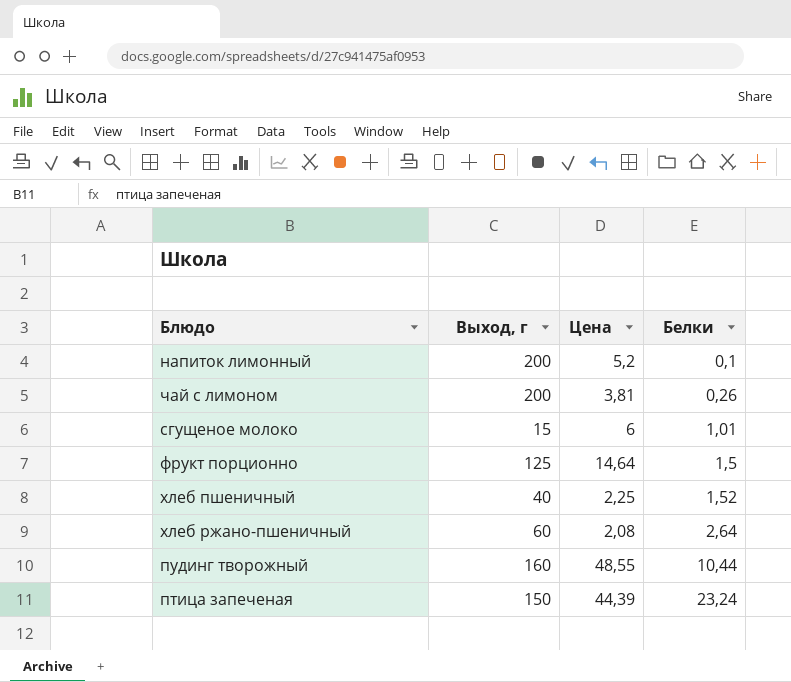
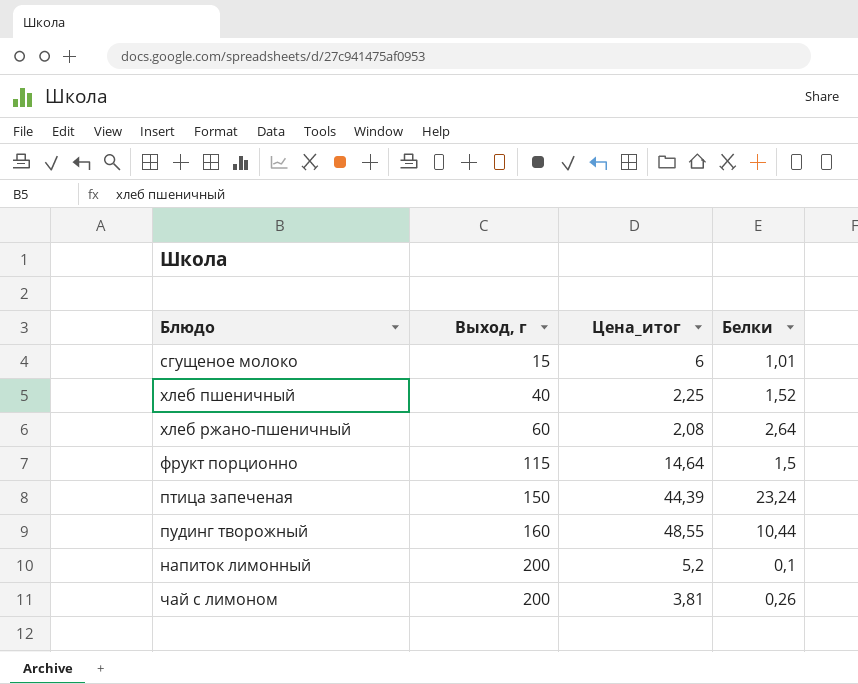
row order: Белки ascending -> Выход, г ascending
column name: Цена -> Цена_итог
фрукт порционно | Выход, г: 125 -> 115

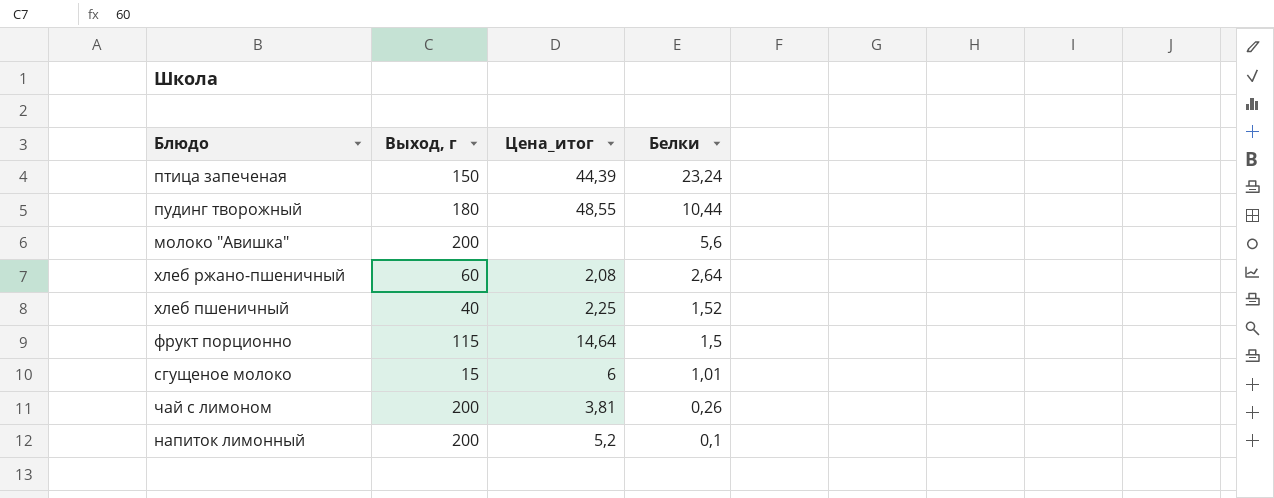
row order: Выход, г ascending -> Белки descending
пудинг творожный | Выход, г: 160 -> 180
row молоко "Авишка": none -> 200 | none | 5,6

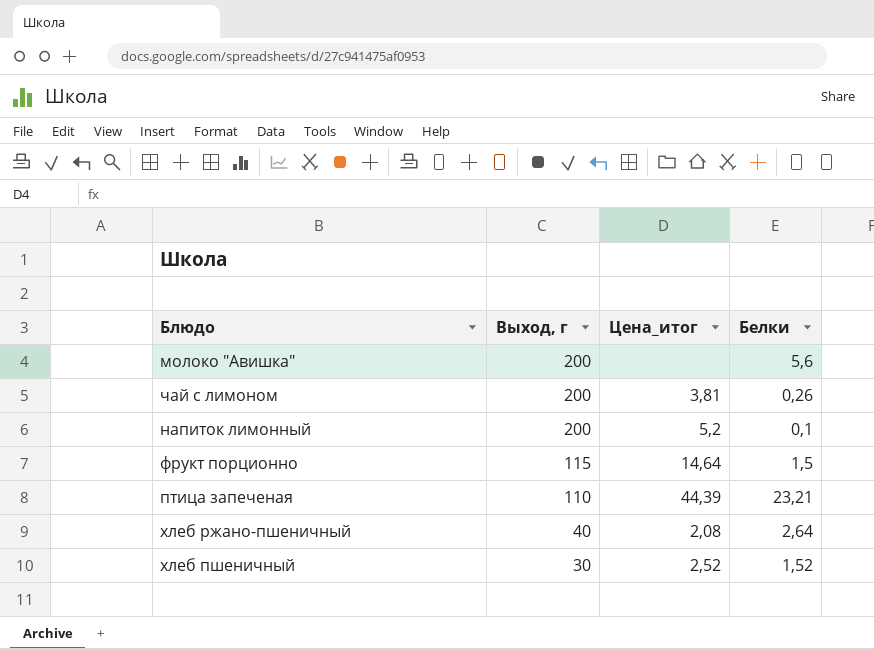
row order: Белки descending -> Выход, г descending
row пудинг творожный: 180 | 48,55 | 10,44 -> none
row сгущеное молоко: 15 | 6 | 1,01 -> none
птица запеченая | Выход, г: 150 -> 110
птица запеченая | Белки: 23,24 -> 23,21
хлеб ржано-пшеничный | Выход, г: 60 -> 40
хлеб пшеничный | Выход, г: 40 -> 30
хлеб пшеничный | Цена_итог: 2,25 -> 2,52

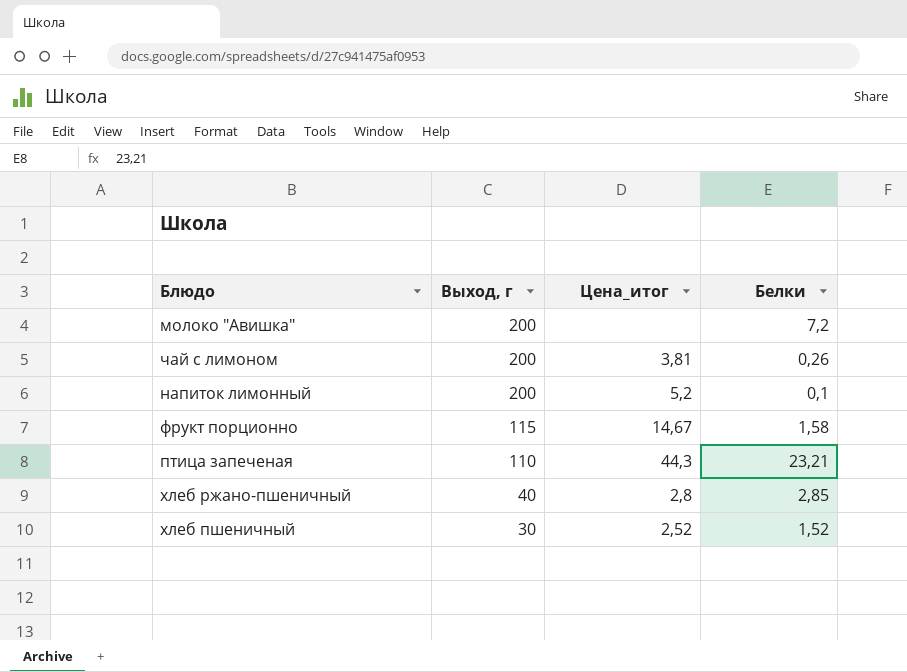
молоко "Авишка" | Белки: 5,6 -> 7,2
фрукт порционно | Цена_итог: 14,64 -> 14,67
фрукт порционно | Белки: 1,5 -> 1,58
птица запеченая | Цена_итог: 44,39 -> 44,3
хлеб ржано-пшеничный | Цена_итог: 2,08 -> 2,8
хлеб ржано-пшеничный | Белки: 2,64 -> 2,85

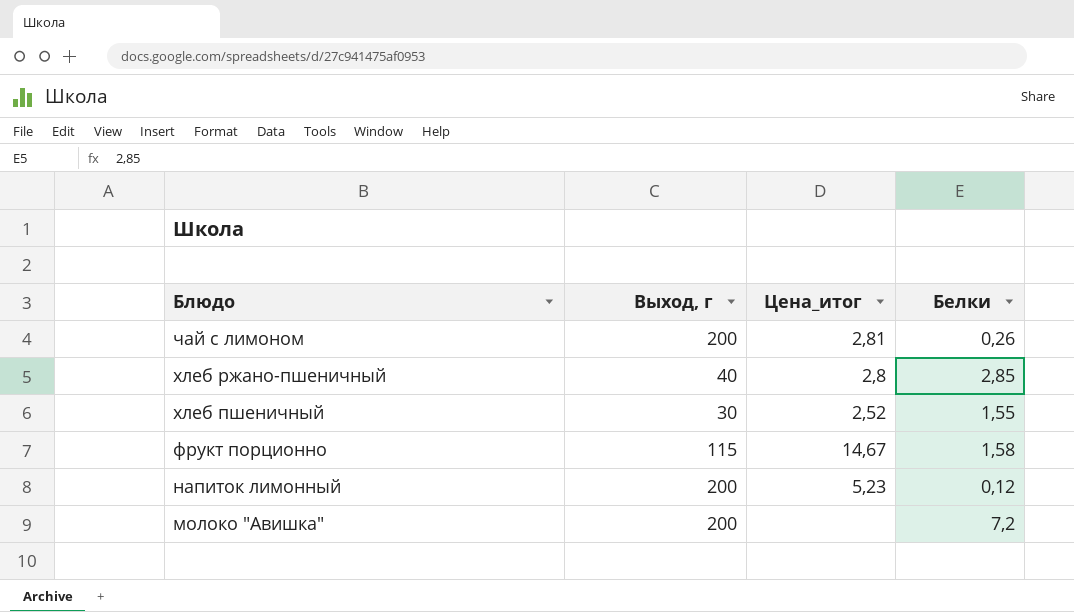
row order: Выход, г descending -> Блюдо descending
row птица запеченая: 110 | 44,3 | 23,21 -> none
чай с лимоном | Цена_итог: 3,81 -> 2,81
хлеб пшеничный | Белки: 1,52 -> 1,55
напиток лимонный | Цена_итог: 5,2 -> 5,23
напиток лимонный | Белки: 0,1 -> 0,12

